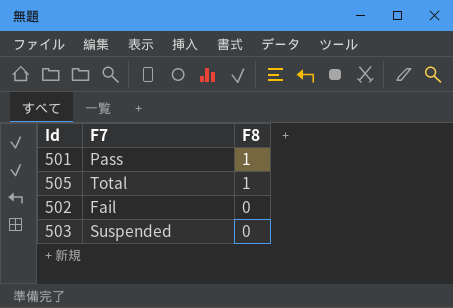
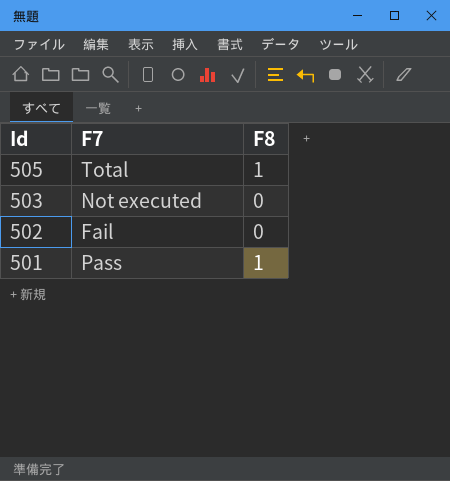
row order: F8 descending -> Id descending
503 | F7: Suspended -> Not executed

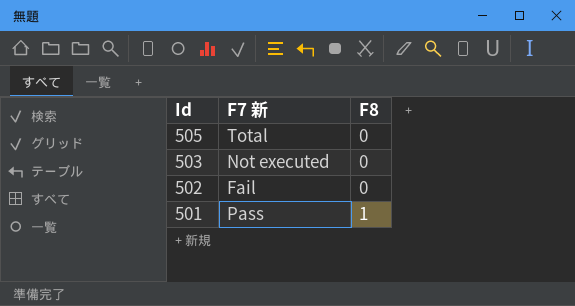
column name: F7 -> F7 新
505 | F8: 1 -> 0

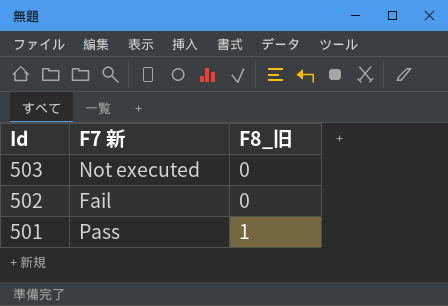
column name: F8 -> F8_旧
row 505: Total | 0 -> none

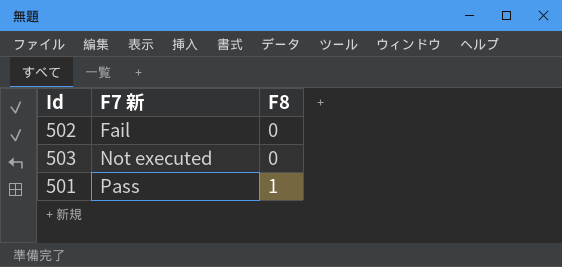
row order: Id descending -> F7 新 ascending
column name: F8_旧 -> F8

